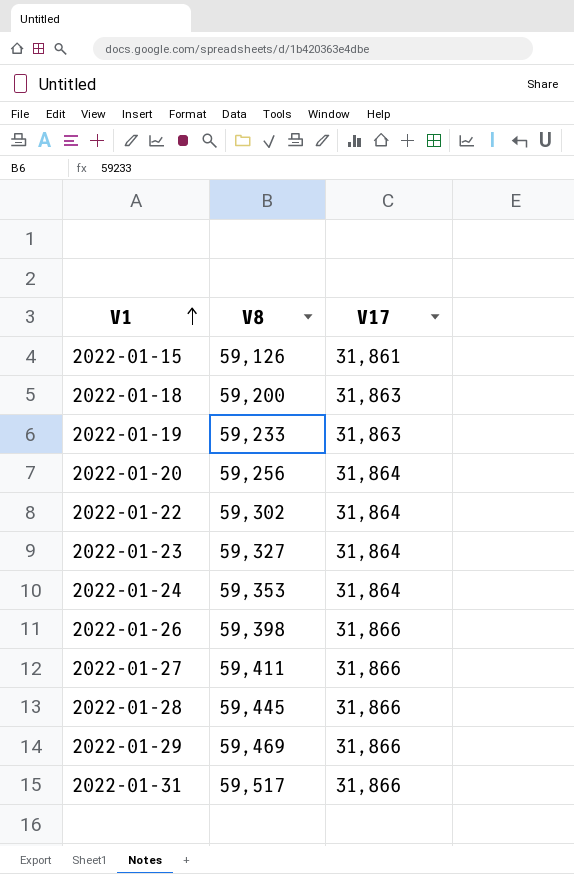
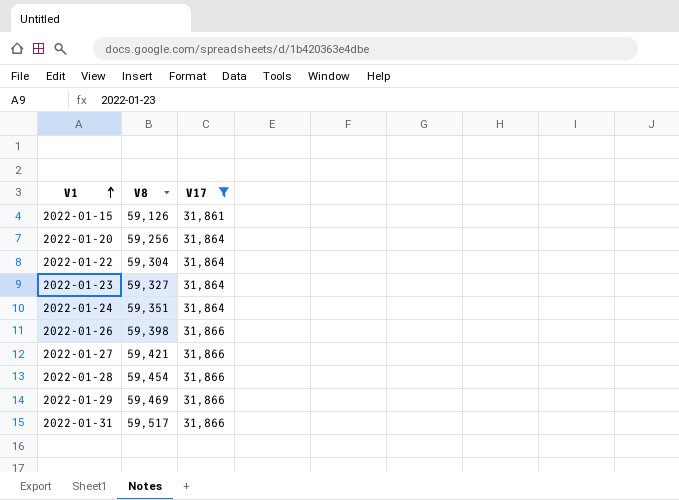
filter: none -> V17 != 31,863
2022-01-22 | V8: 59,302 -> 59,304
2022-01-24 | V8: 59,353 -> 59,351
2022-01-27 | V8: 59,411 -> 59,421
2022-01-28 | V8: 59,445 -> 59,454

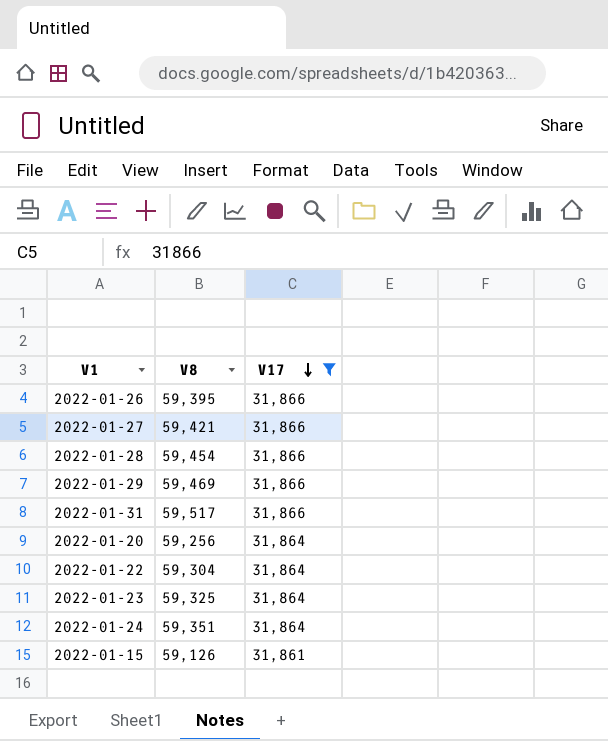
row order: V1 ascending -> V17 descending
2022-01-26 | V8: 59,398 -> 59,395
2022-01-23 | V8: 59,327 -> 59,325

